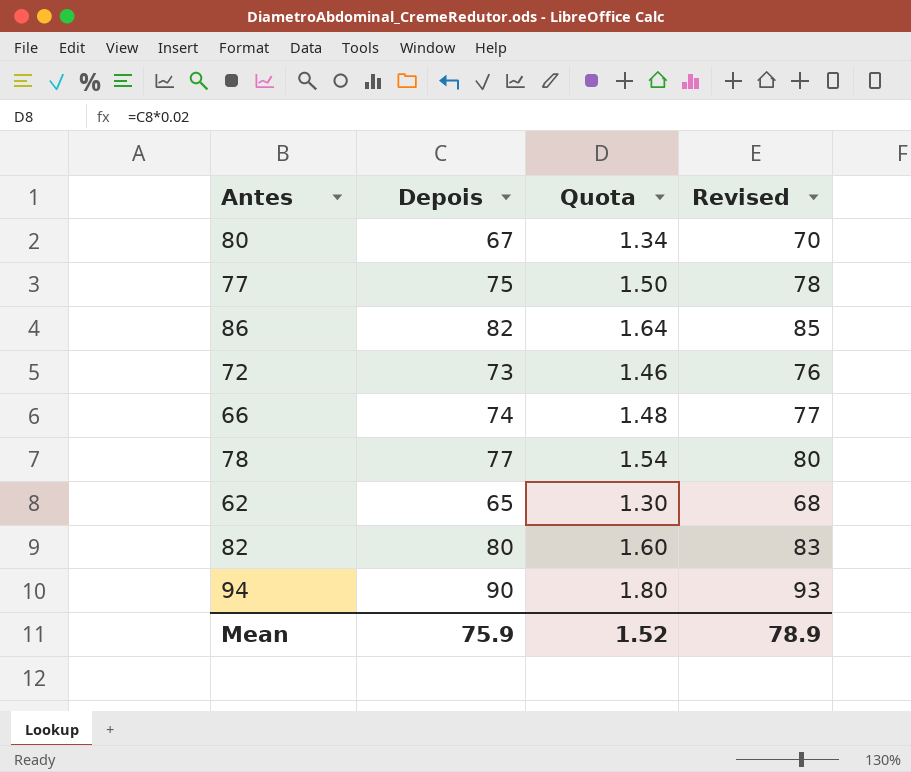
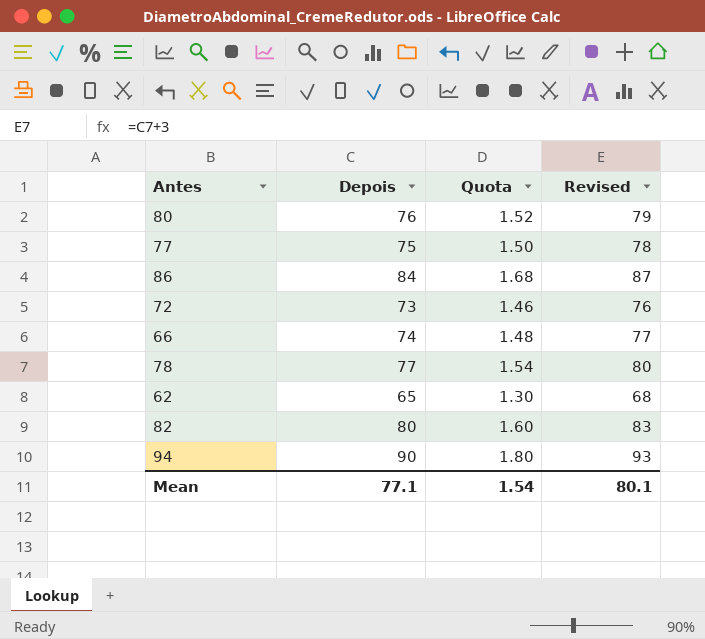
80 | Depois: 67 -> 76
80 | Quota: 1.34 -> 1.52
80 | Revised: 70 -> 79
86 | Depois: 82 -> 84
86 | Quota: 1.64 -> 1.68
86 | Revised: 85 -> 87
Mean | Depois: 75.9 -> 77.1
Mean | Quota: 1.52 -> 1.54
Mean | Revised: 78.9 -> 80.1

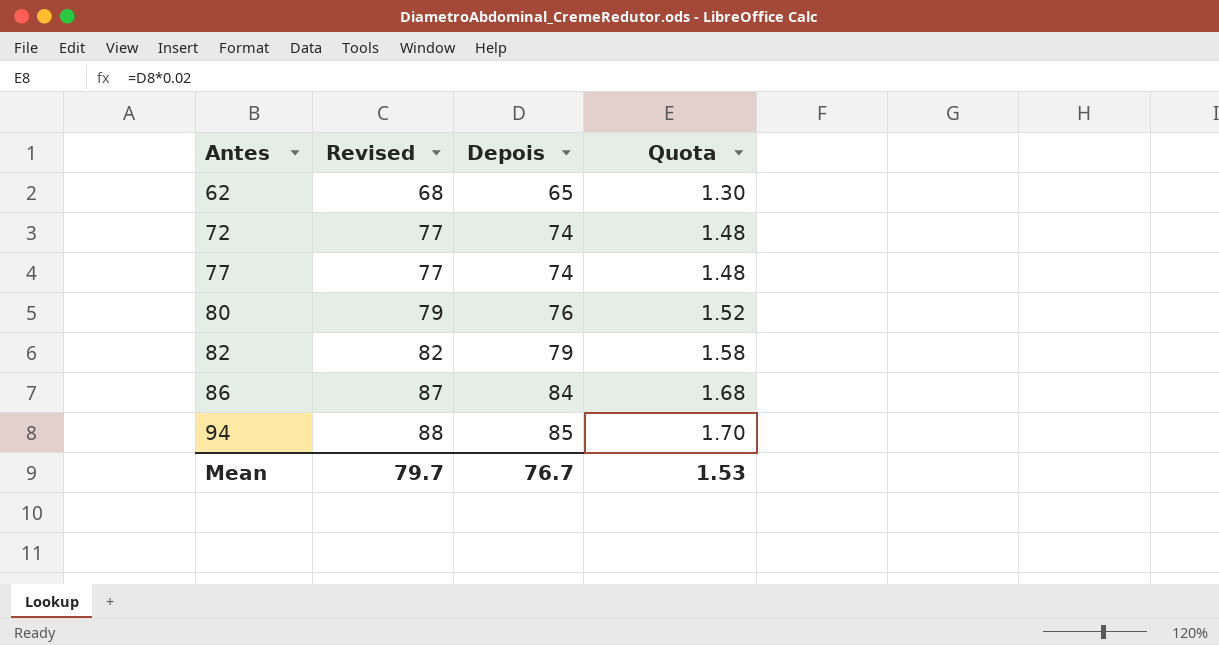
row order: none -> Antes ascending
column Revised | position: 4 -> 2
row 66: 74 | 1.48 | 77 -> none
row 78: 77 | 1.54 | 80 -> none
72 | Revised: 76 -> 77
72 | Depois: 73 -> 74
72 | Quota: 1.46 -> 1.48
77 | Revised: 78 -> 77
77 | Depois: 75 -> 74
77 | Quota: 1.50 -> 1.48
82 | Revised: 83 -> 82
82 | Depois: 80 -> 79
82 | Quota: 1.60 -> 1.58
94 | Revised: 93 -> 88
94 | Depois: 90 -> 85
94 | Quota: 1.80 -> 1.70
Mean | Revised: 80.1 -> 79.7
Mean | Depois: 77.1 -> 76.7
Mean | Quota: 1.54 -> 1.53

